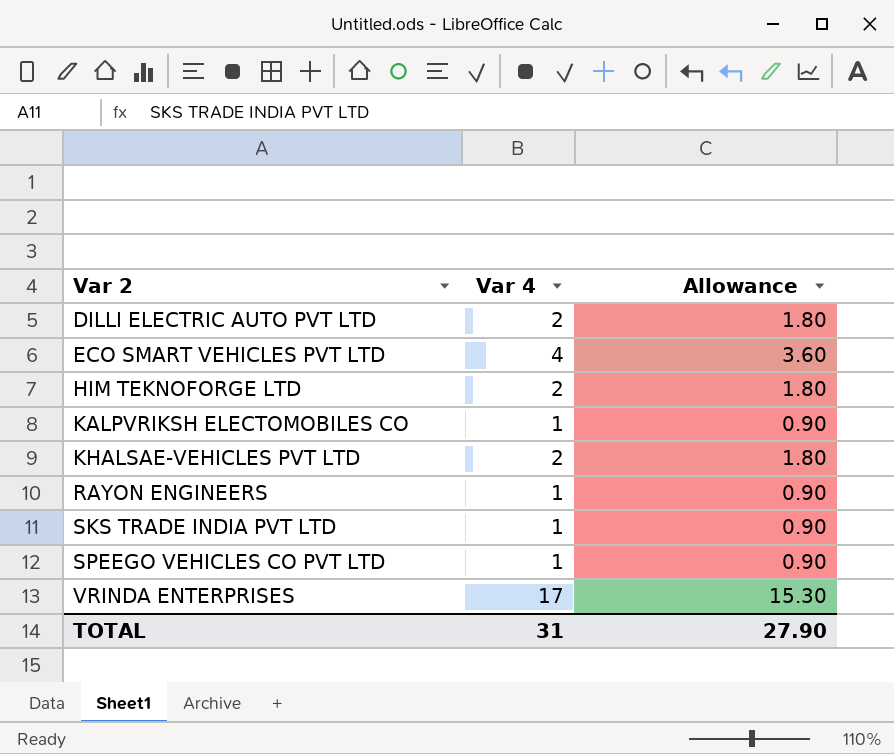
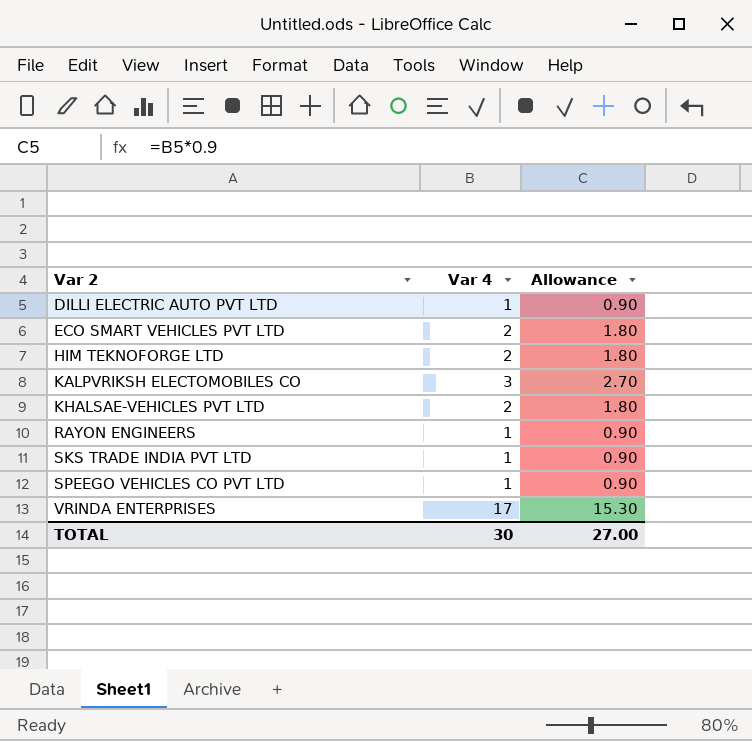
DILLI ELECTRIC AUTO PVT LTD | Var 4: 2 -> 1
DILLI ELECTRIC AUTO PVT LTD | Allowance: 1.80 -> 0.90
ECO SMART VEHICLES PVT LTD | Var 4: 4 -> 2
ECO SMART VEHICLES PVT LTD | Allowance: 3.60 -> 1.80
KALPVRIKSH ELECTOMOBILES CO | Var 4: 1 -> 3
KALPVRIKSH ELECTOMOBILES CO | Allowance: 0.90 -> 2.70
TOTAL | Var 4: 31 -> 30
TOTAL | Allowance: 27.90 -> 27.00

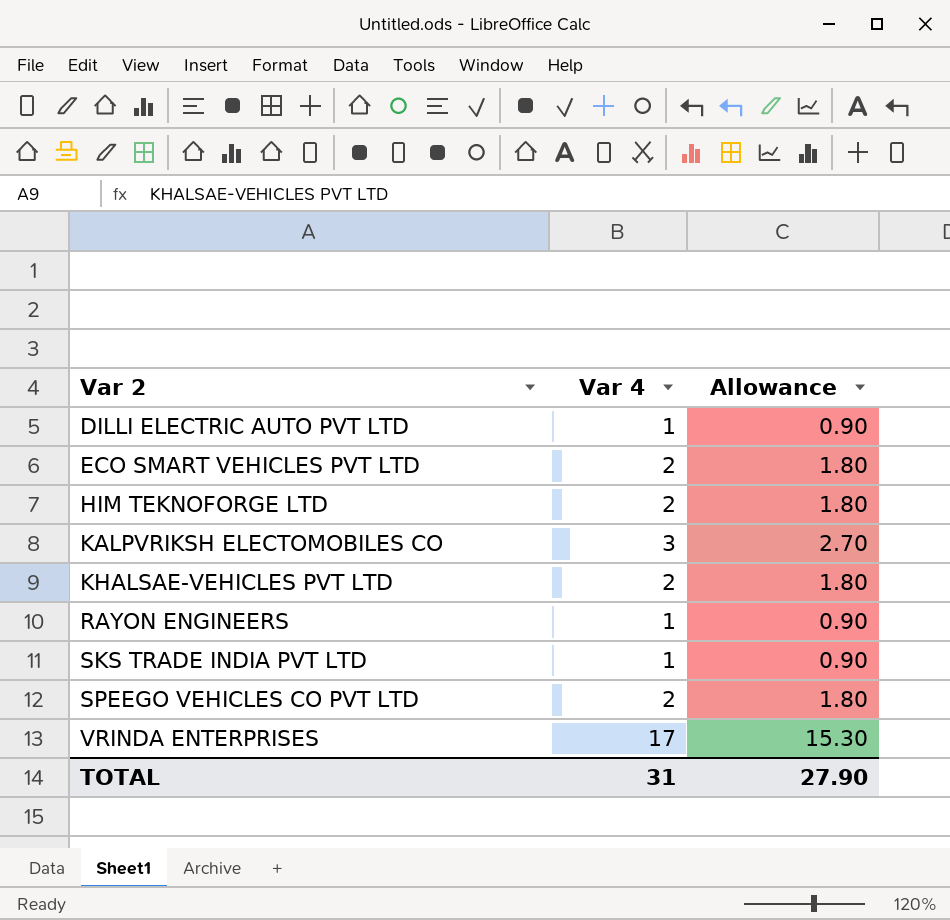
SPEEGO VEHICLES CO PVT LTD | Var 4: 1 -> 2
SPEEGO VEHICLES CO PVT LTD | Allowance: 0.90 -> 1.80
TOTAL | Var 4: 30 -> 31
TOTAL | Allowance: 27.00 -> 27.90

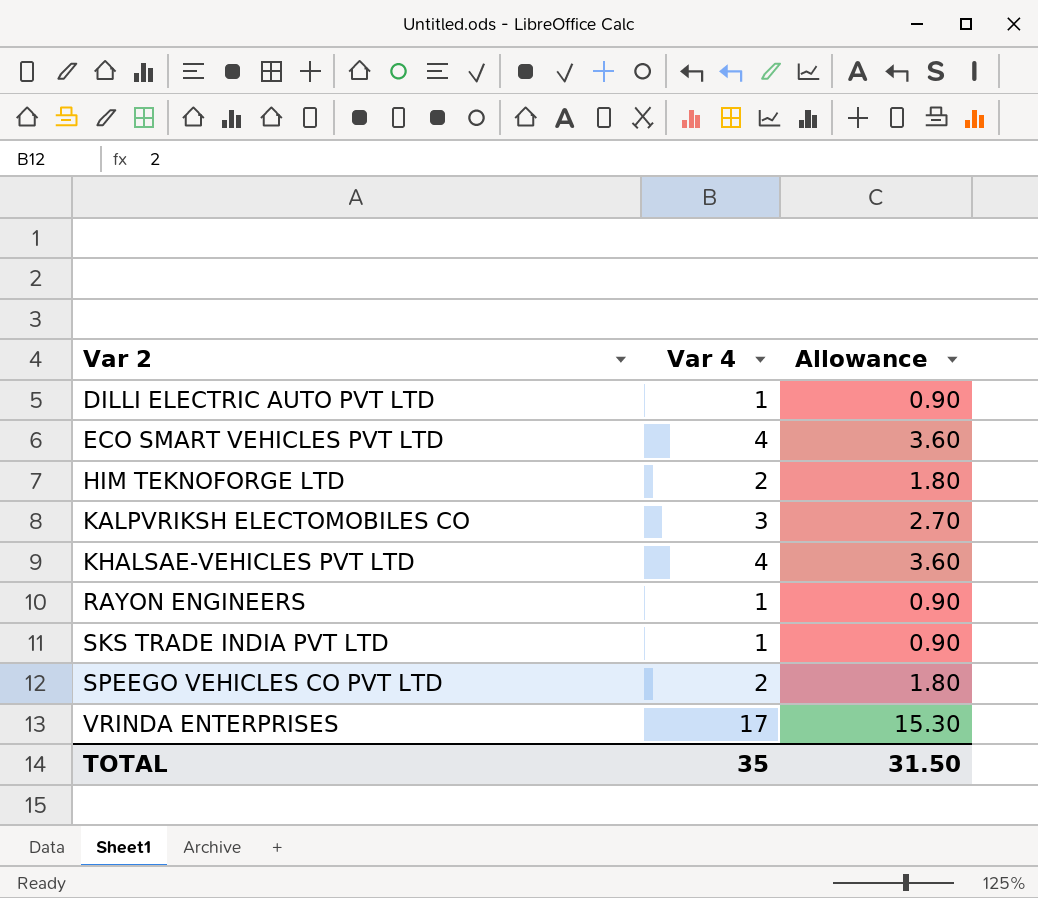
ECO SMART VEHICLES PVT LTD | Var 4: 2 -> 4
ECO SMART VEHICLES PVT LTD | Allowance: 1.80 -> 3.60
KHALSAE-VEHICLES PVT LTD | Var 4: 2 -> 4
KHALSAE-VEHICLES PVT LTD | Allowance: 1.80 -> 3.60
TOTAL | Var 4: 31 -> 35
TOTAL | Allowance: 27.90 -> 31.50

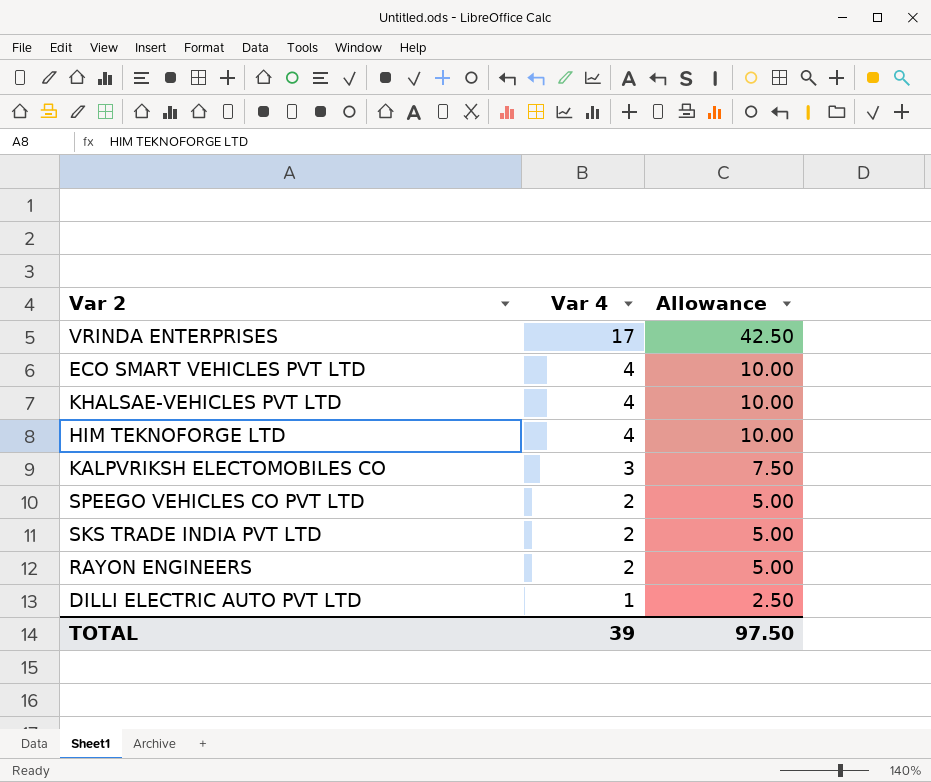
row order: Var 2 ascending -> Var 4 descending
column Allowance | formula: [Var 4] * 0.9 -> [Var 4] * 2.5
HIM TEKNOFORGE LTD | Var 4: 2 -> 4
SKS TRADE INDIA PVT LTD | Var 4: 1 -> 2
RAYON ENGINEERS | Var 4: 1 -> 2
TOTAL | Var 4: 35 -> 39
TOTAL | Allowance: 31.50 -> 97.50

